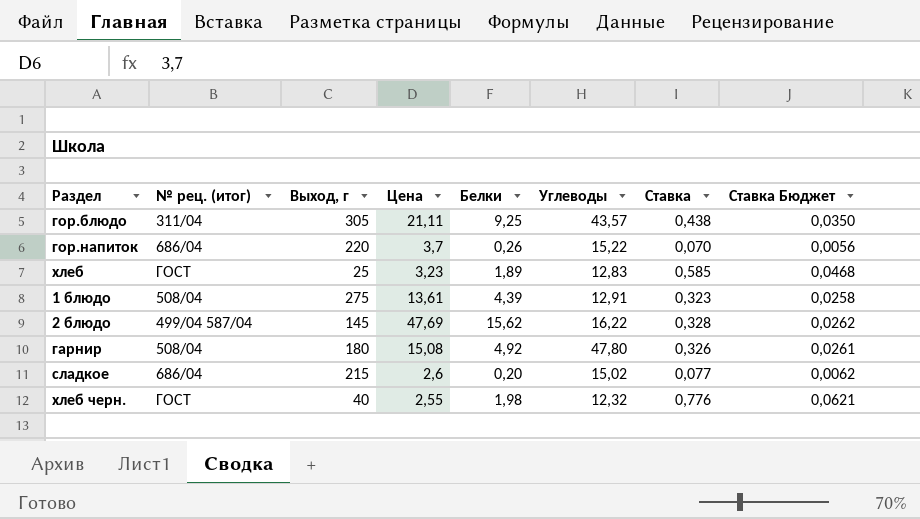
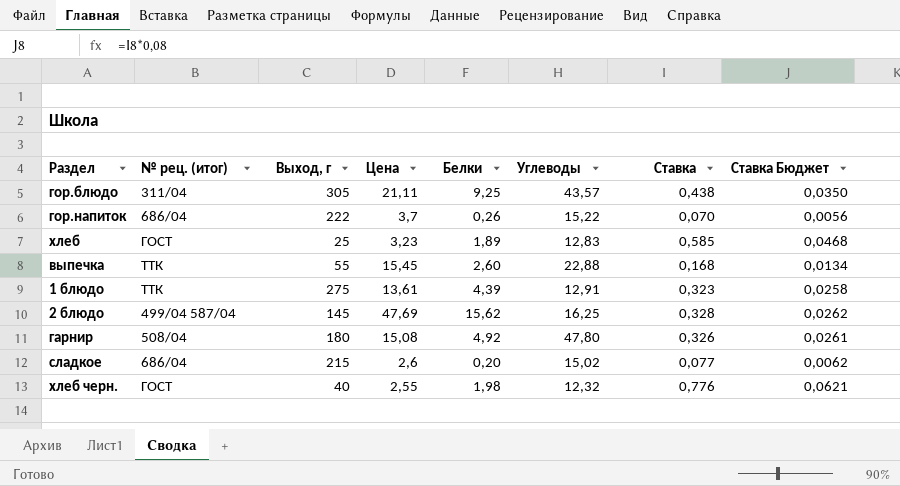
гор.напиток | Выход, г: 220 -> 222
row выпечка: none -> ТТК | 55 | 15,45 | 2,60 | 22,88 | 0,168 | 0,0134
1 блюдо | № рец. (итог): 508/04 -> ТТК
2 блюдо | Углеводы: 16,22 -> 16,25

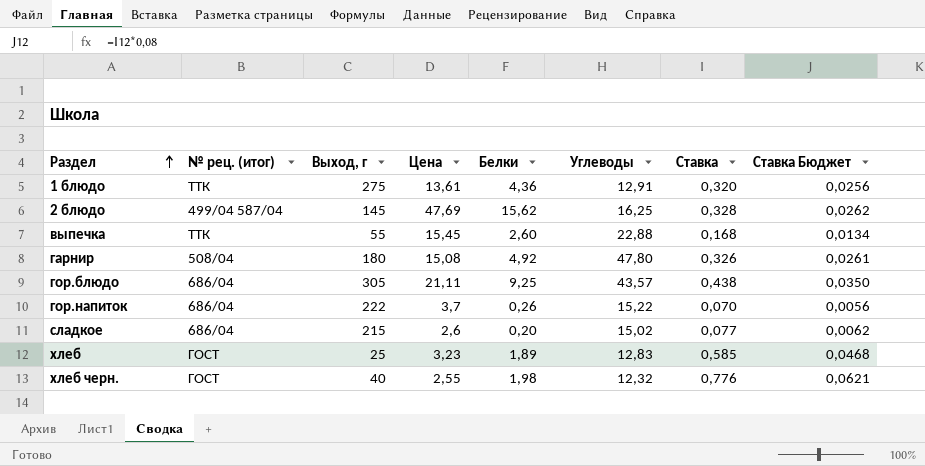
row order: none -> Раздел ascending
1 блюдо | Белки: 4,39 -> 4,36
1 блюдо | Ставка: 0,323 -> 0,320
1 блюдо | Ставка Бюджет: 0,0258 -> 0,0256
гор.блюдо | № рец. (итог): 311/04 -> 686/04

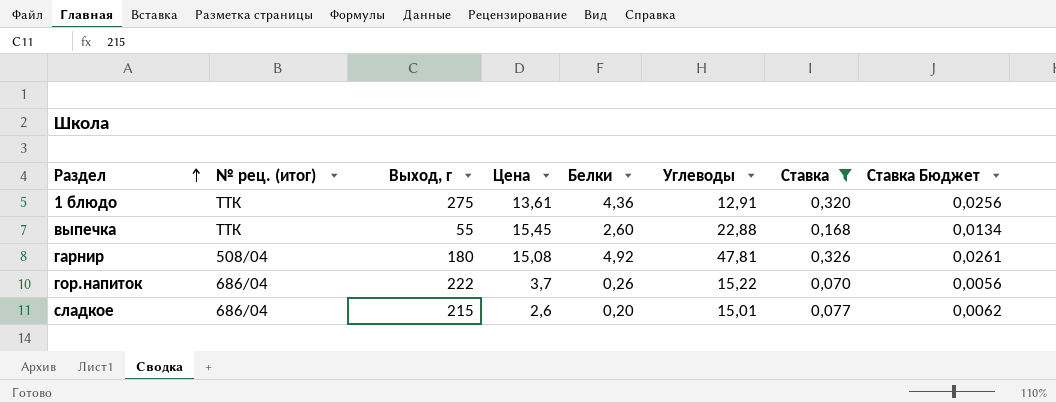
filter: none -> Ставка <= 0,326
гарнир | Углеводы: 47,80 -> 47,81
сладкое | Углеводы: 15,02 -> 15,01

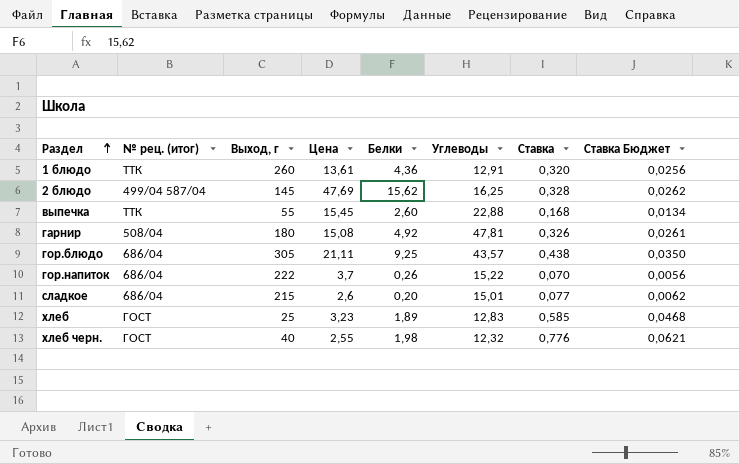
filter: Ставка <= 0,326 -> none
1 блюдо | Выход, г: 275 -> 260

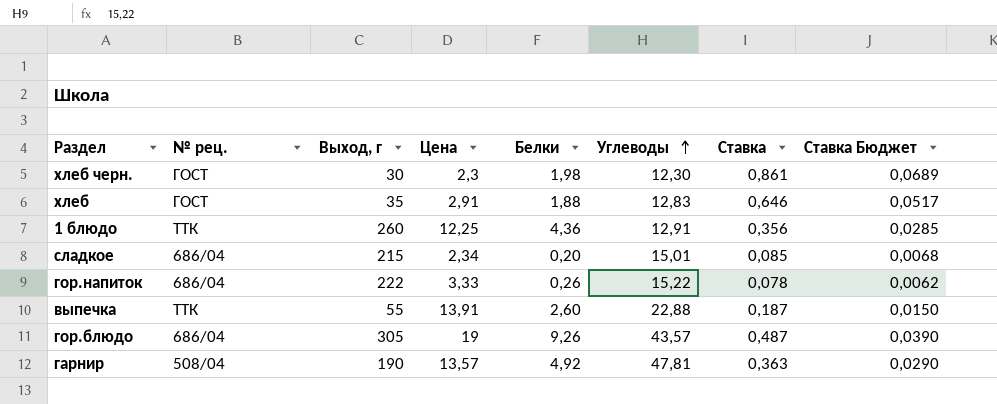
row order: Раздел ascending -> Углеводы ascending
column name: № рец. (итог) -> № рец.
row 2 блюдо: 499/04 587/04 | 145 | 47,69 | 15,62 | 16,25 | 0,328 | 0,0262 -> none
хлеб черн. | Выход, г: 40 -> 30
хлеб черн. | Цена: 2,55 -> 2,3
хлеб черн. | Углеводы: 12,32 -> 12,30
хлеб черн. | Ставка: 0,776 -> 0,861
хлеб черн. | Ставка Бюджет: 0,0621 -> 0,0689
хлеб | Выход, г: 25 -> 35
хлеб | Цена: 3,23 -> 2,91
хлеб | Белки: 1,89 -> 1,88
хлеб | Ставка: 0,585 -> 0,646
хлеб | Ставка Бюджет: 0,0468 -> 0,0517
1 блюдо | Цена: 13,61 -> 12,25
1 блюдо | Ставка: 0,320 -> 0,356
1 блюдо | Ставка Бюджет: 0,0256 -> 0,0285
сладкое | Цена: 2,6 -> 2,34
сладкое | Ставка: 0,077 -> 0,085
сладкое | Ставка Бюджет: 0,0062 -> 0,0068
гор.напиток | Цена: 3,7 -> 3,33
гор.напиток | Ставка: 0,070 -> 0,078
гор.напиток | Ставка Бюджет: 0,0056 -> 0,0062
выпечка | Цена: 15,45 -> 13,91
выпечка | Ставка: 0,168 -> 0,187
выпечка | Ставка Бюджет: 0,0134 -> 0,0150
гор.блюдо | Цена: 21,11 -> 19
гор.блюдо | Белки: 9,25 -> 9,26
гор.блюдо | Ставка: 0,438 -> 0,487
гор.блюдо | Ставка Бюджет: 0,0350 -> 0,0390
гарнир | Выход, г: 180 -> 190
гарнир | Цена: 15,08 -> 13,57
гарнир | Ставка: 0,326 -> 0,363
гарнир | Ставка Бюджет: 0,0261 -> 0,0290

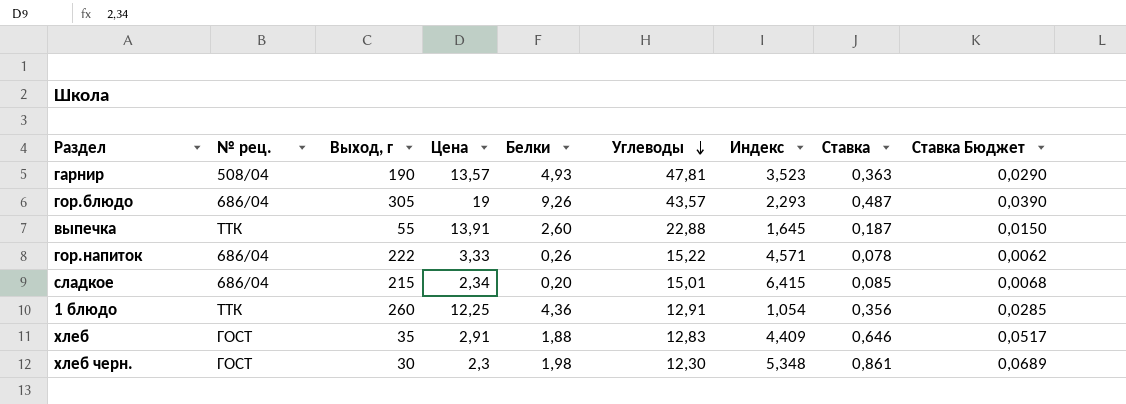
row order: Углеводы ascending -> Углеводы descending
column Индекс | formula: none -> [Углеводы] / [Цена]
гарнир | Белки: 4,92 -> 4,93

